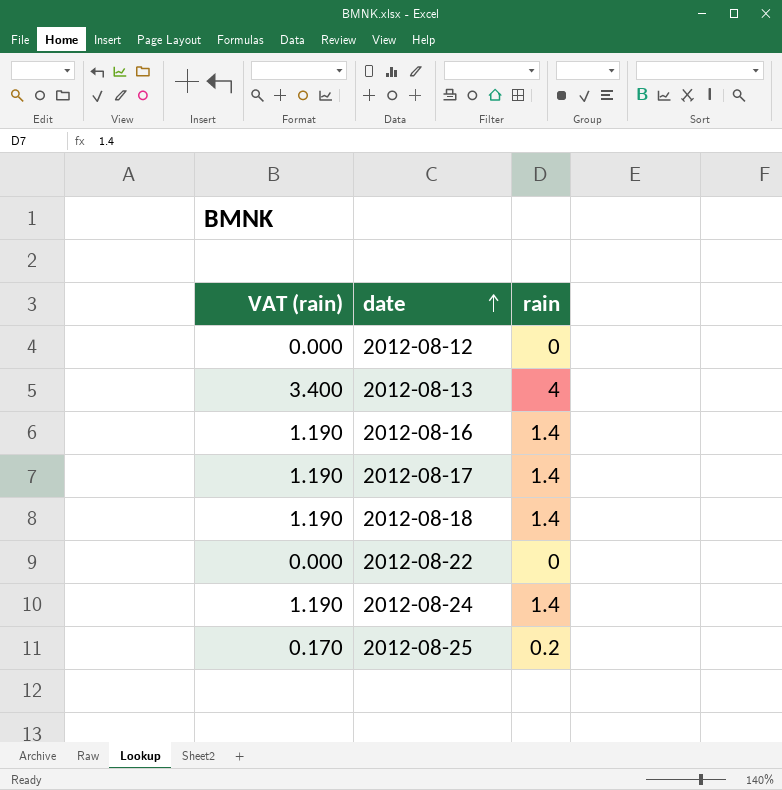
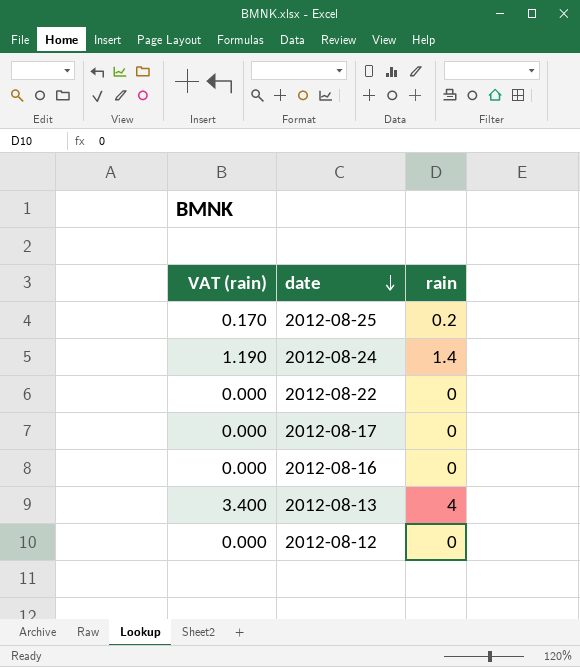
row order: date ascending -> date descending
row 2012-08-18: 1.190 | 1.4 -> none
2012-08-17 | VAT (rain): 1.190 -> 0.000
2012-08-17 | rain: 1.4 -> 0
2012-08-16 | VAT (rain): 1.190 -> 0.000
2012-08-16 | rain: 1.4 -> 0

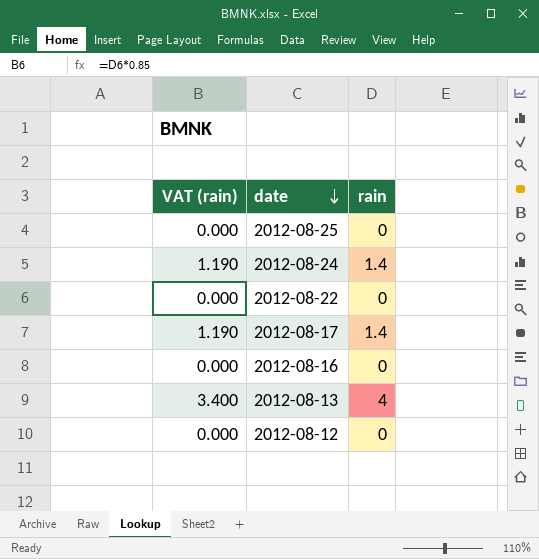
2012-08-25 | VAT (rain): 0.170 -> 0.000
2012-08-25 | rain: 0.2 -> 0
2012-08-17 | VAT (rain): 0.000 -> 1.190
2012-08-17 | rain: 0 -> 1.4

